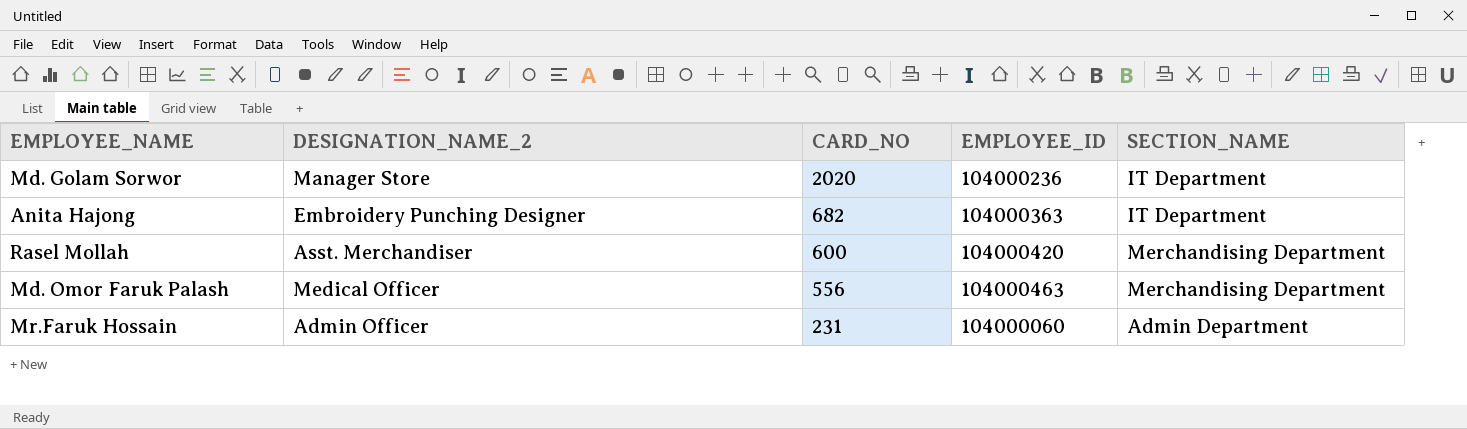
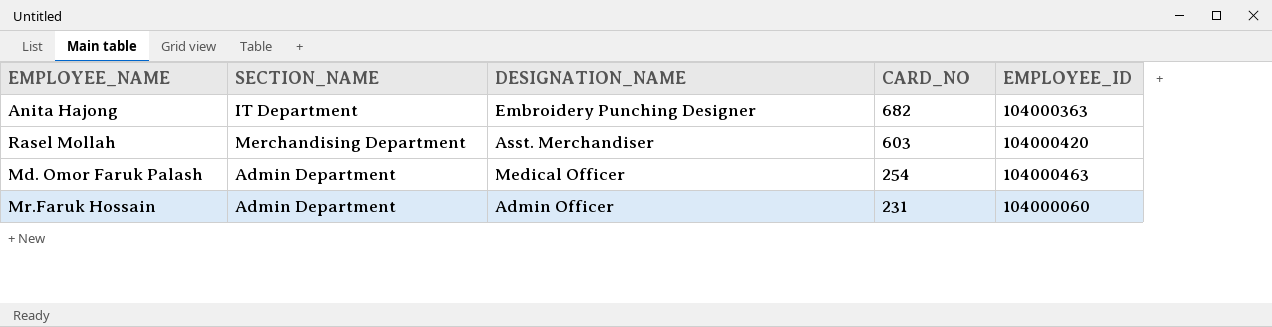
column SECTION_NAME | position: 5 -> 2
column name: DESIGNATION_NAME_2 -> DESIGNATION_NAME
row Md. Golam Sorwor: Manager Store | 2020 | 104000236 | IT Department -> none
Rasel Mollah | CARD_NO: 600 -> 603
Md. Omor Faruk Palash | SECTION_NAME: Merchandising Department -> Admin Department
Md. Omor Faruk Palash | CARD_NO: 556 -> 254

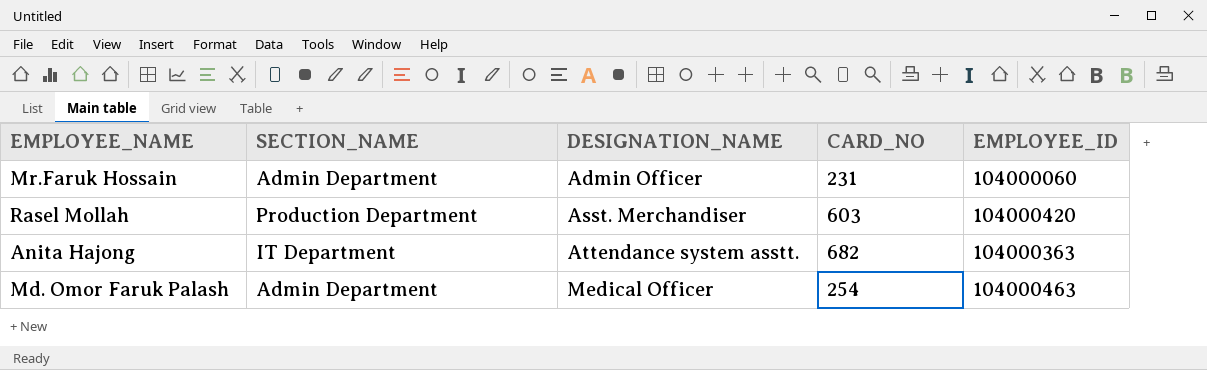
row order: CARD_NO descending -> DESIGNATION_NAME ascending
Rasel Mollah | SECTION_NAME: Merchandising Department -> Production Department
Anita Hajong | DESIGNATION_NAME: Embroidery Punching Designer -> Attendance system asstt.

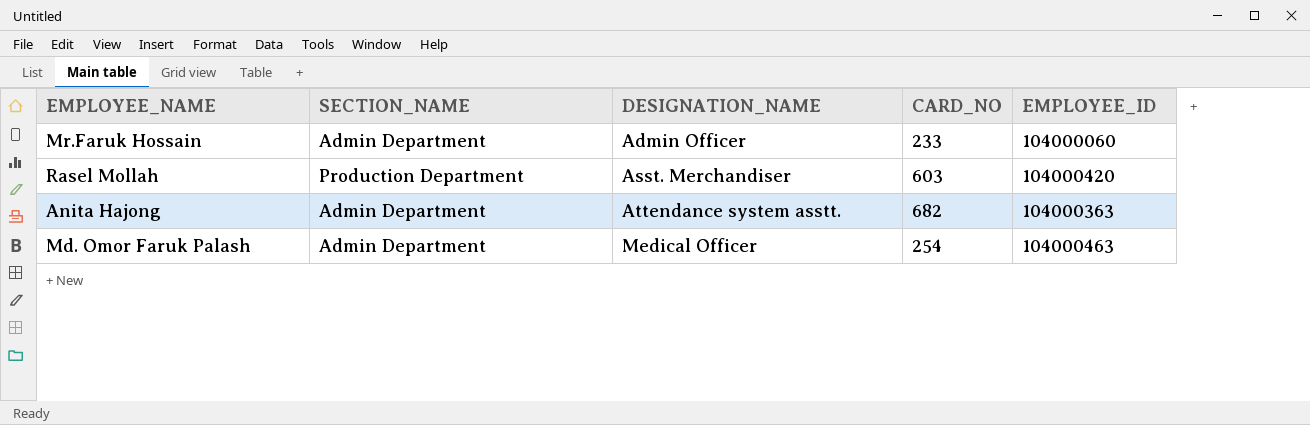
Mr.Faruk Hossain | CARD_NO: 231 -> 233
Anita Hajong | SECTION_NAME: IT Department -> Admin Department

